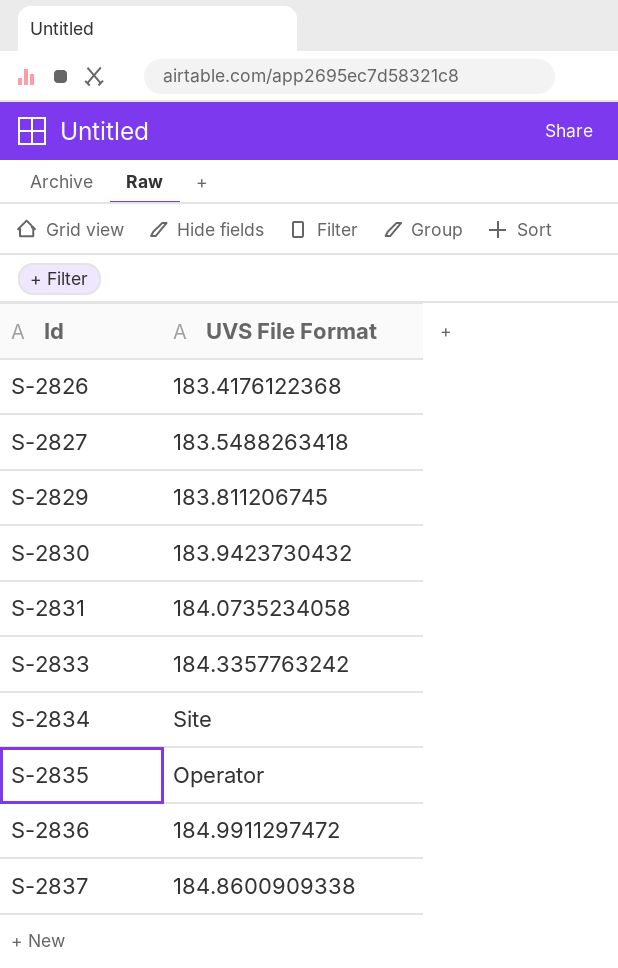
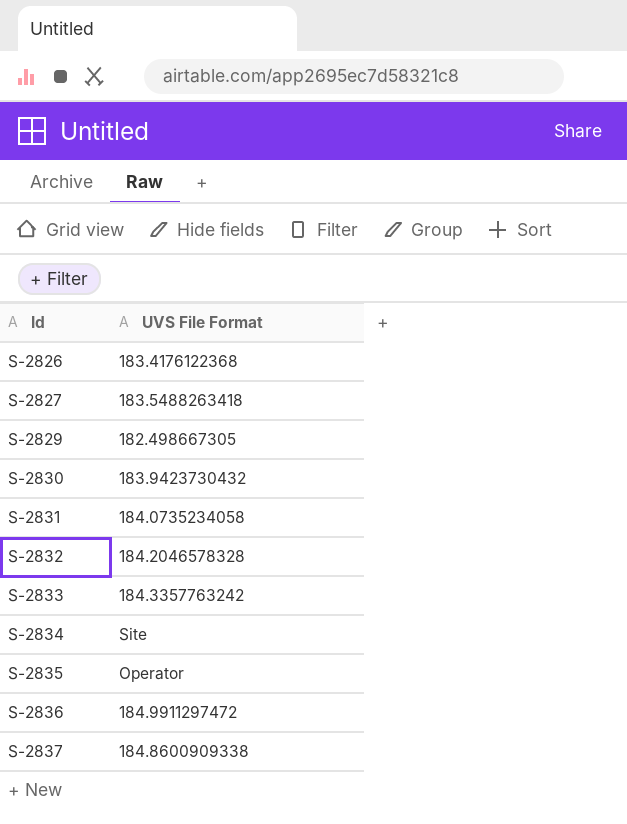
S-2829 | UVS File Format: 183.811206745 -> 182.498667305
row S-2832: none -> 184.2046578328

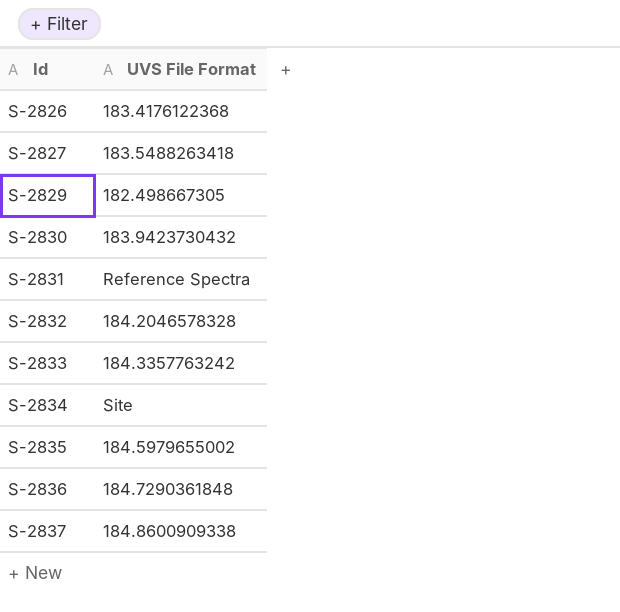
S-2831 | UVS File Format: 184.0735234058 -> Reference Spectra
S-2835 | UVS File Format: Operator -> 184.5979655002
S-2836 | UVS File Format: 184.9911297472 -> 184.7290361848

